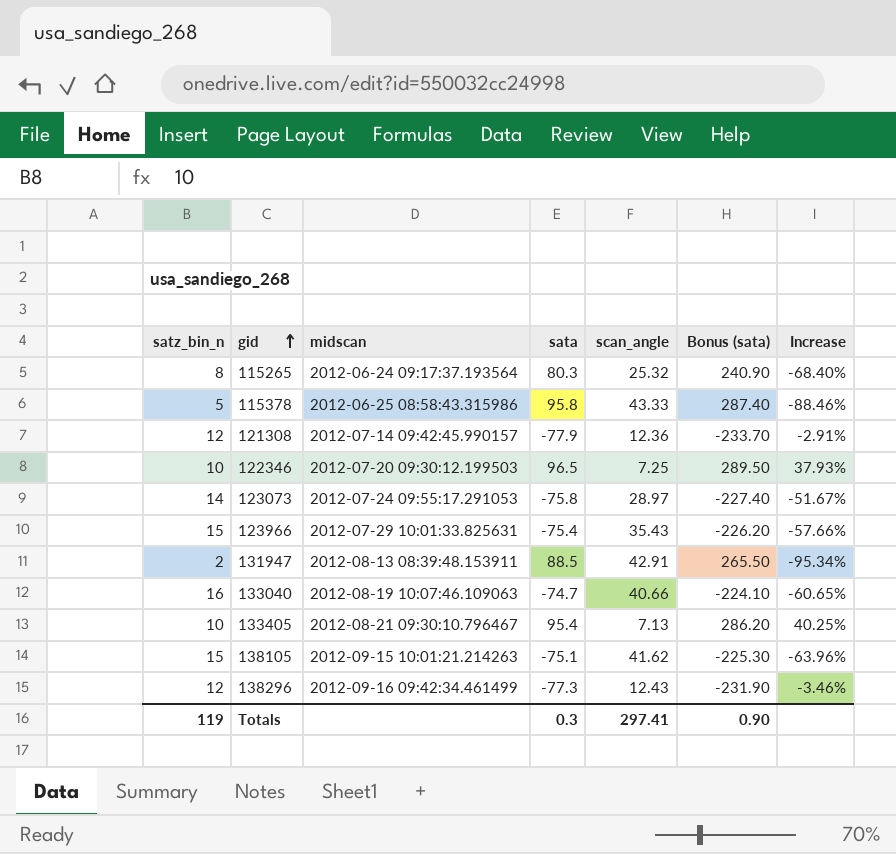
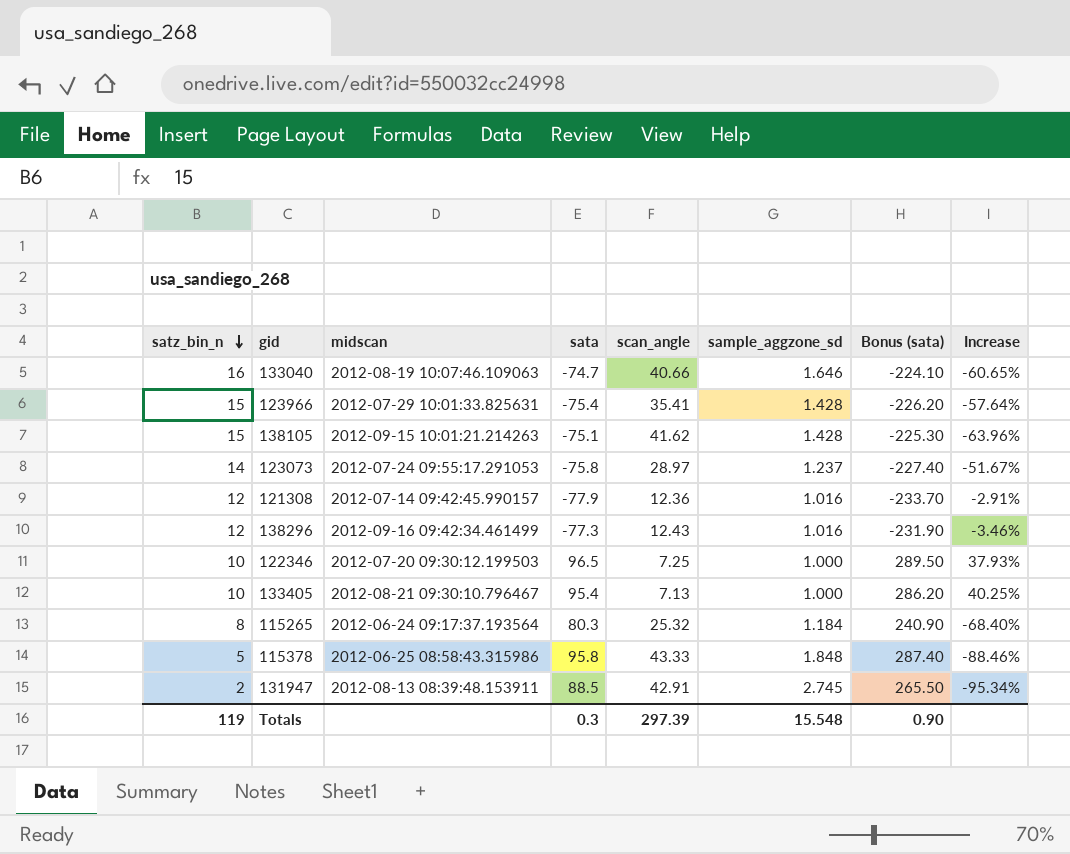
row order: gid ascending -> satz_bin_n descending
column sample_aggzone_sd | position: none -> 6
123966 | scan_angle: 35.43 -> 35.41
123966 | Increase: -57.66% -> -57.64%
Totals | scan_angle: 297.41 -> 297.39

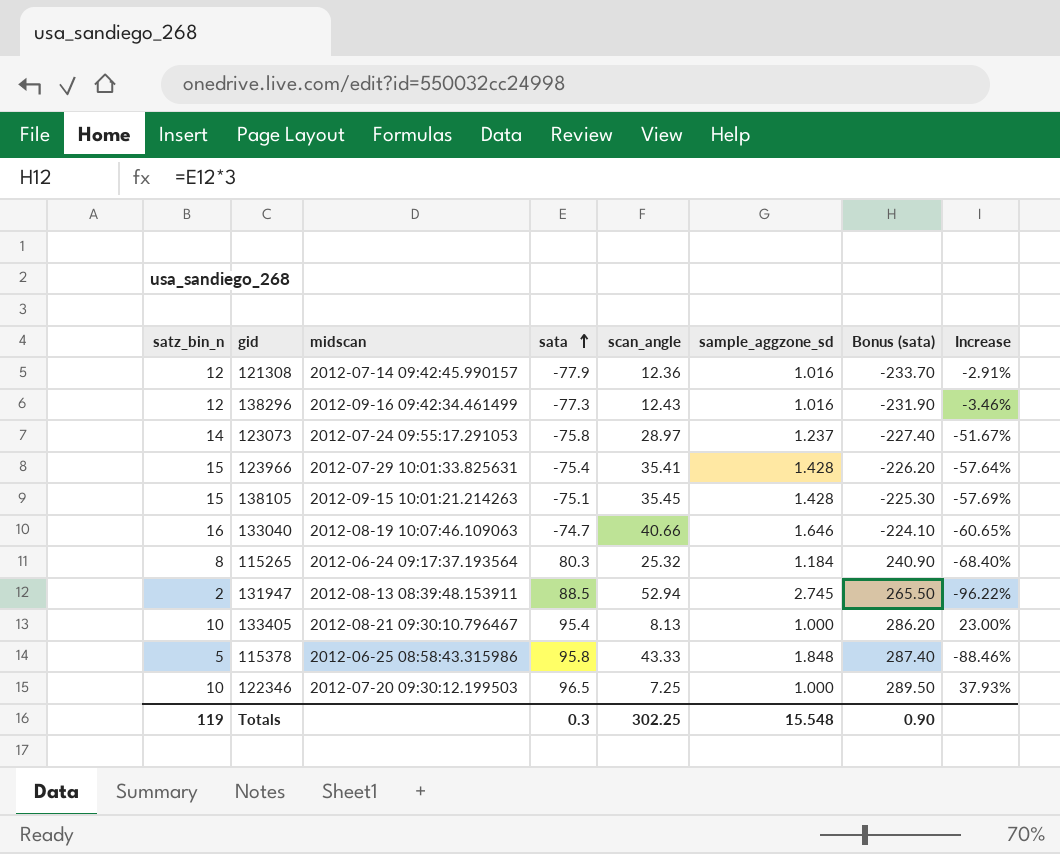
row order: satz_bin_n descending -> sata ascending
138105 | scan_angle: 41.62 -> 35.45
138105 | Increase: -63.96% -> -57.69%
131947 | scan_angle: 42.91 -> 52.94
131947 | Increase: -95.34% -> -96.22%
133405 | scan_angle: 7.13 -> 8.13
133405 | Increase: 40.25% -> 23.00%
Totals | scan_angle: 297.39 -> 302.25

